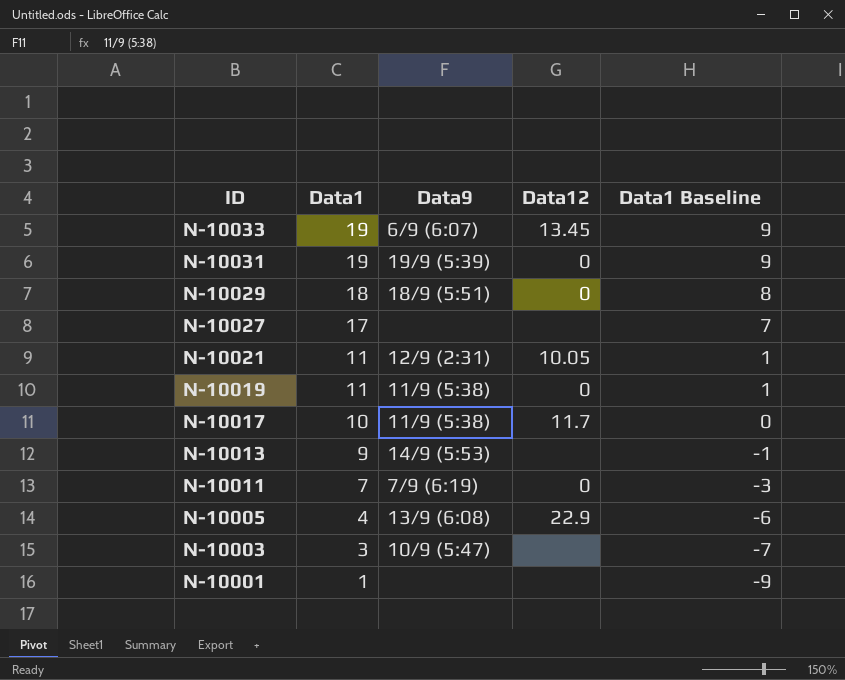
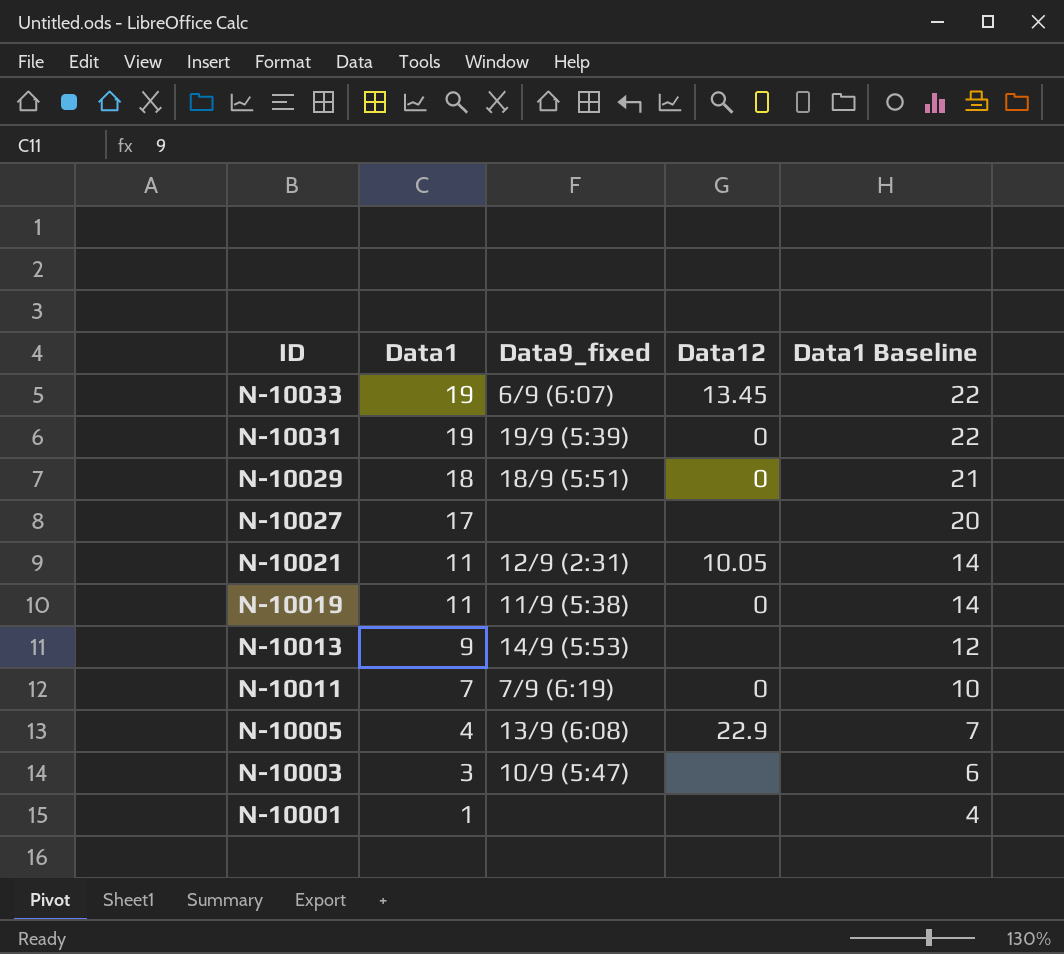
column name: Data9 -> Data9_fixed
column Data1 Baseline | formula: [Data1] - 10 -> [Data1] + 3
row N-10017: 10 | 11/9 (5:38) | 11.7 | 0 -> none

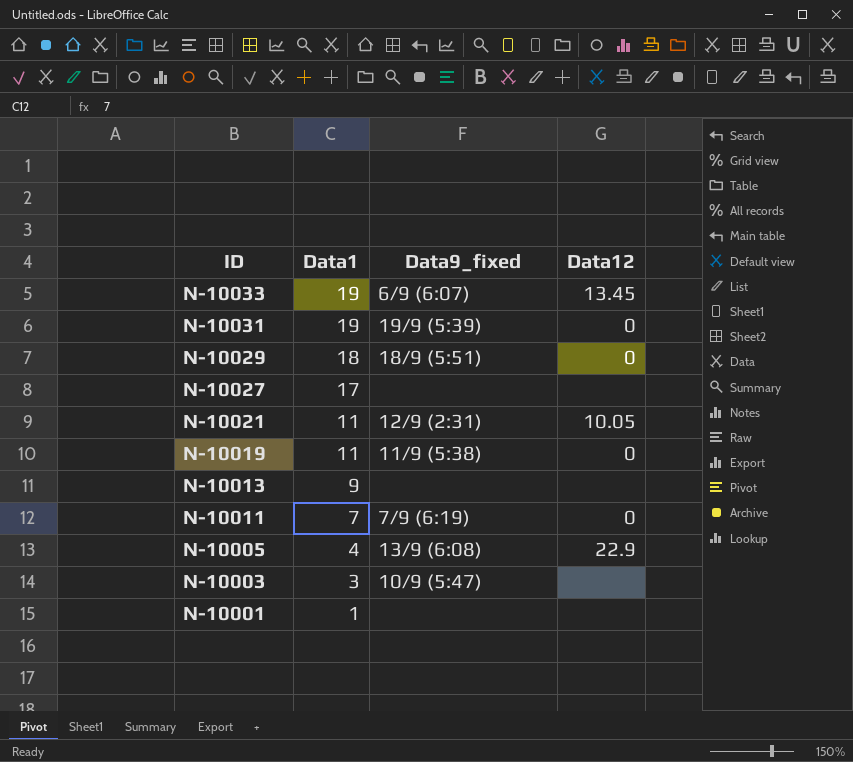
column Data1 Baseline | formula: [Data1] + 3 -> none
N-10013 | Data9_fixed: 14/9 (5:53) -> none

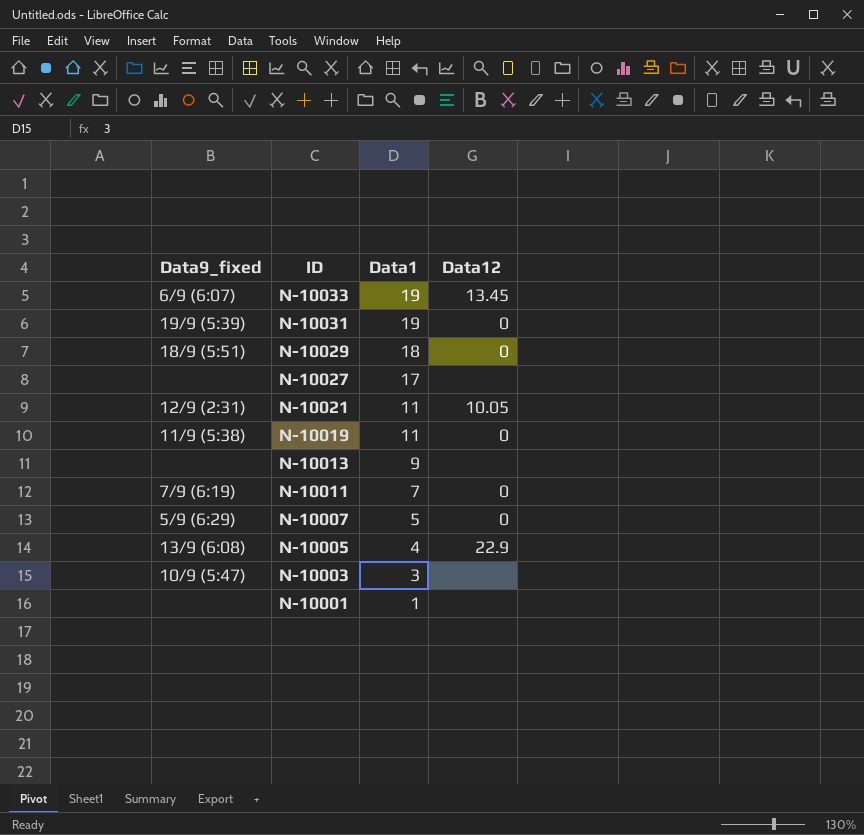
column Data9_fixed | position: 3 -> 1
row N-10007: none -> 5/9 (6:29) | 5 | 0

